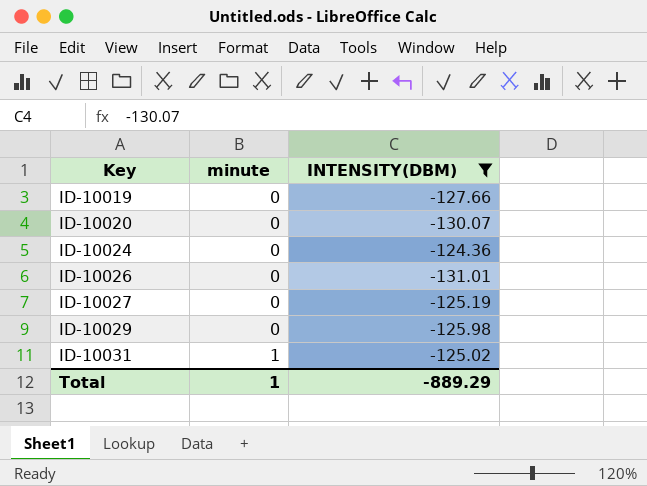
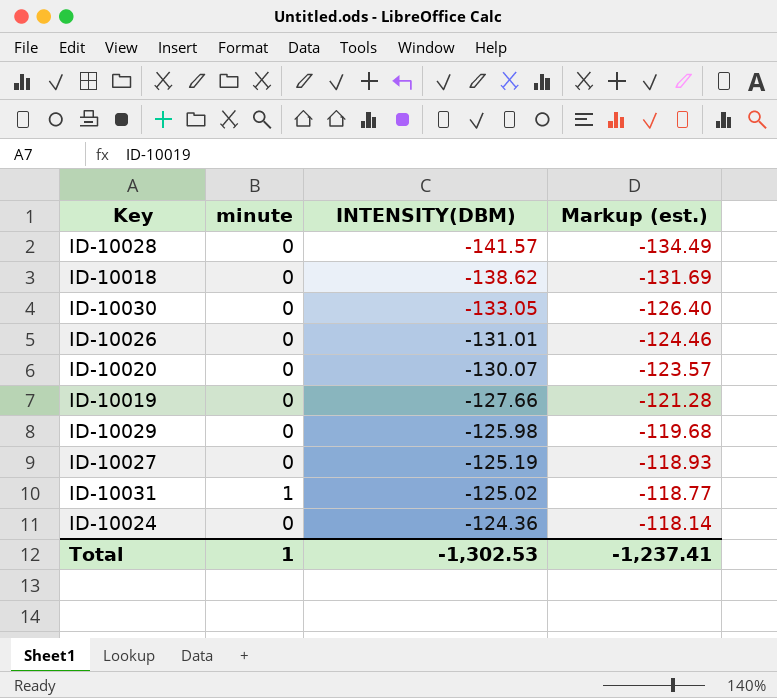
filter: INTENSITY(DBM) >= -131.01 -> none
row order: Key ascending -> INTENSITY(DBM) ascending
column Markup (est.) | formula: none -> [INTENSITY(DBM)] * 0.95
Total | INTENSITY(DBM): -889.29 -> -1,302.53

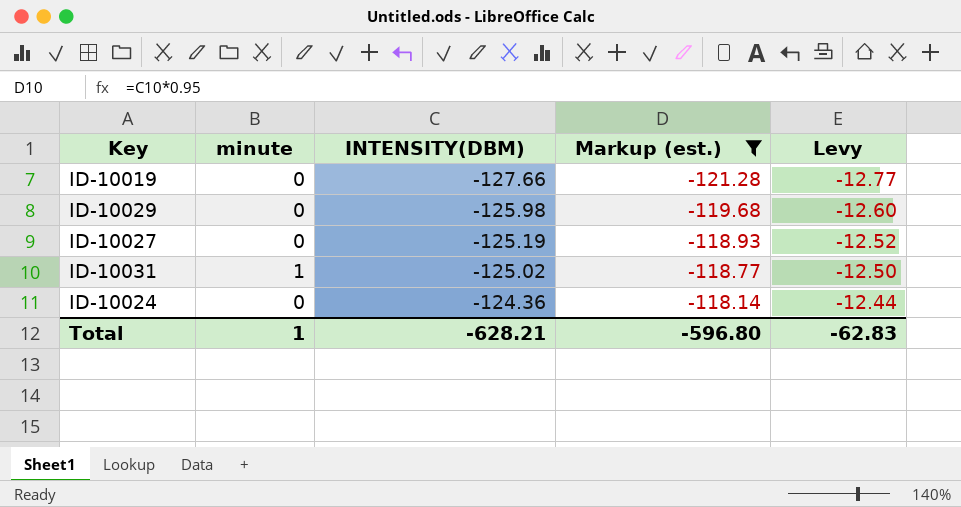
filter: none -> Markup (est.) >= -121.28
column Levy | formula: none -> [INTENSITY(DBM)] * 0.1
Total | INTENSITY(DBM): -1,302.53 -> -628.21
Total | Markup (est.): -1,237.41 -> -596.80

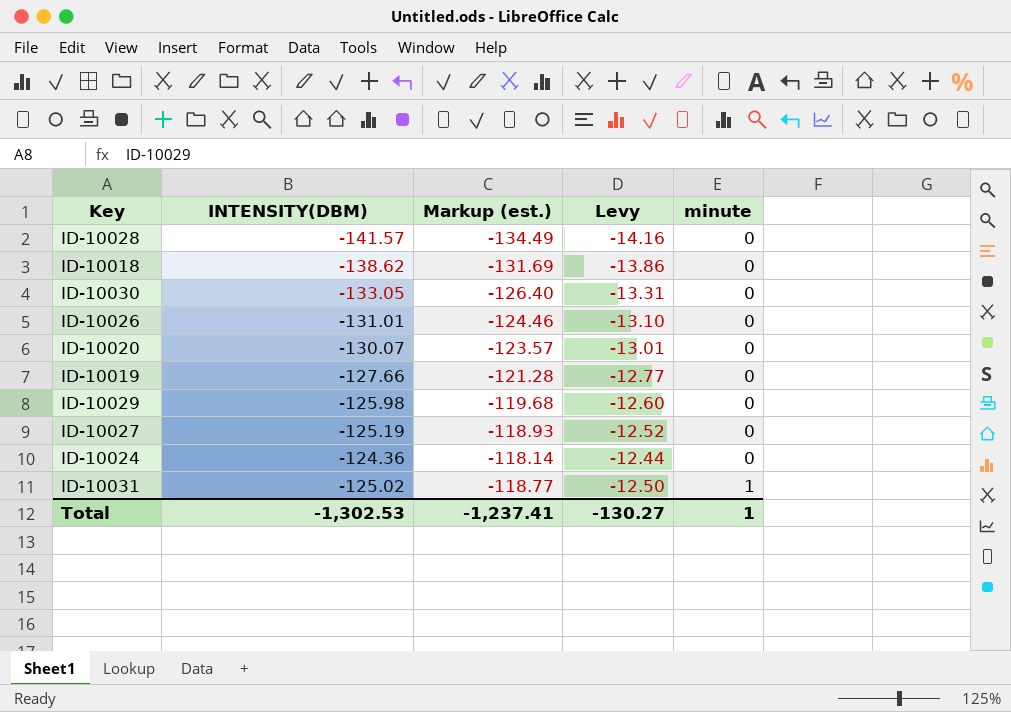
filter: Markup (est.) >= -121.28 -> none
row order: INTENSITY(DBM) ascending -> minute ascending
column minute | position: 2 -> 5
Total | INTENSITY(DBM): -628.21 -> -1,302.53
Total | Markup (est.): -596.80 -> -1,237.41
Total | Levy: -62.83 -> -130.27

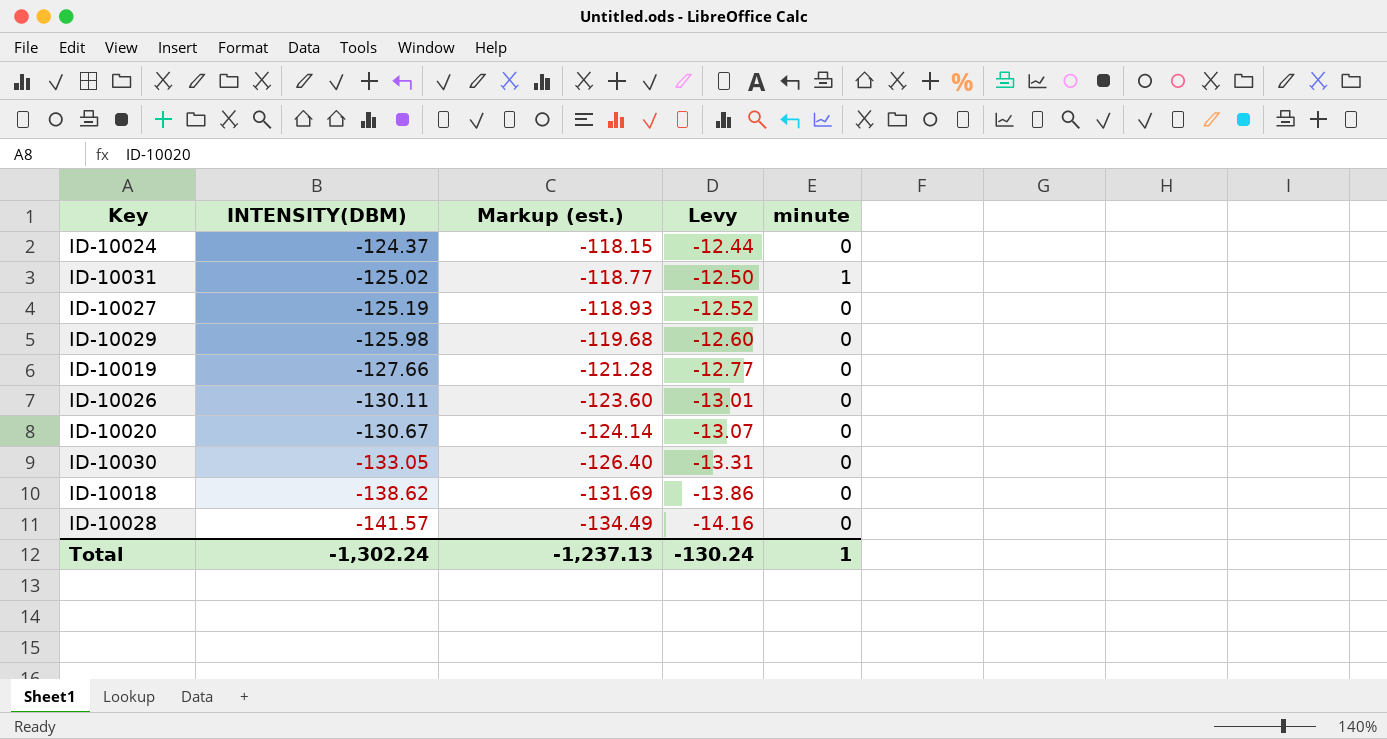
row order: minute ascending -> INTENSITY(DBM) descending
ID-10024 | INTENSITY(DBM): -124.36 -> -124.37
ID-10024 | Markup (est.): -118.14 -> -118.15
ID-10026 | INTENSITY(DBM): -131.01 -> -130.11
ID-10026 | Markup (est.): -124.46 -> -123.60
ID-10026 | Levy: -13.10 -> -13.01
ID-10020 | INTENSITY(DBM): -130.07 -> -130.67
ID-10020 | Markup (est.): -123.57 -> -124.14
ID-10020 | Levy: -13.01 -> -13.07
Total | INTENSITY(DBM): -1,302.53 -> -1,302.24
Total | Markup (est.): -1,237.41 -> -1,237.13
Total | Levy: -130.27 -> -130.24

